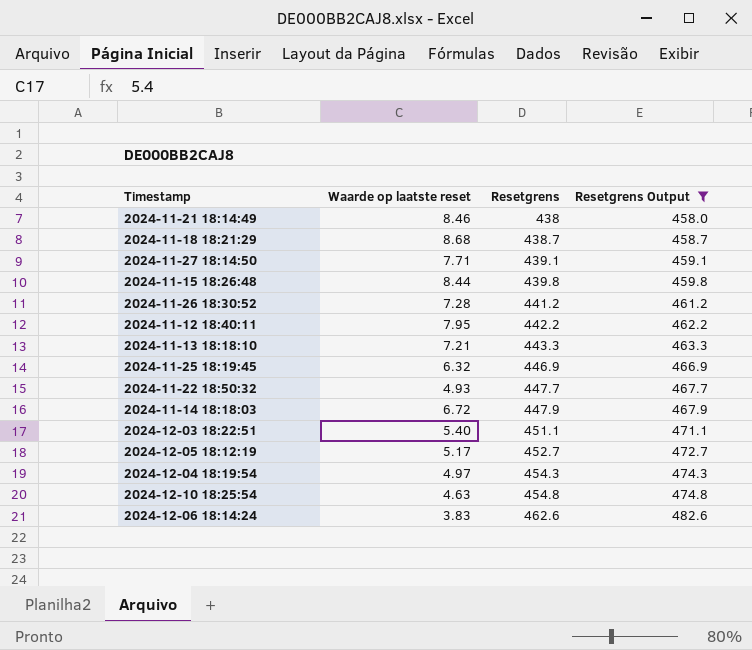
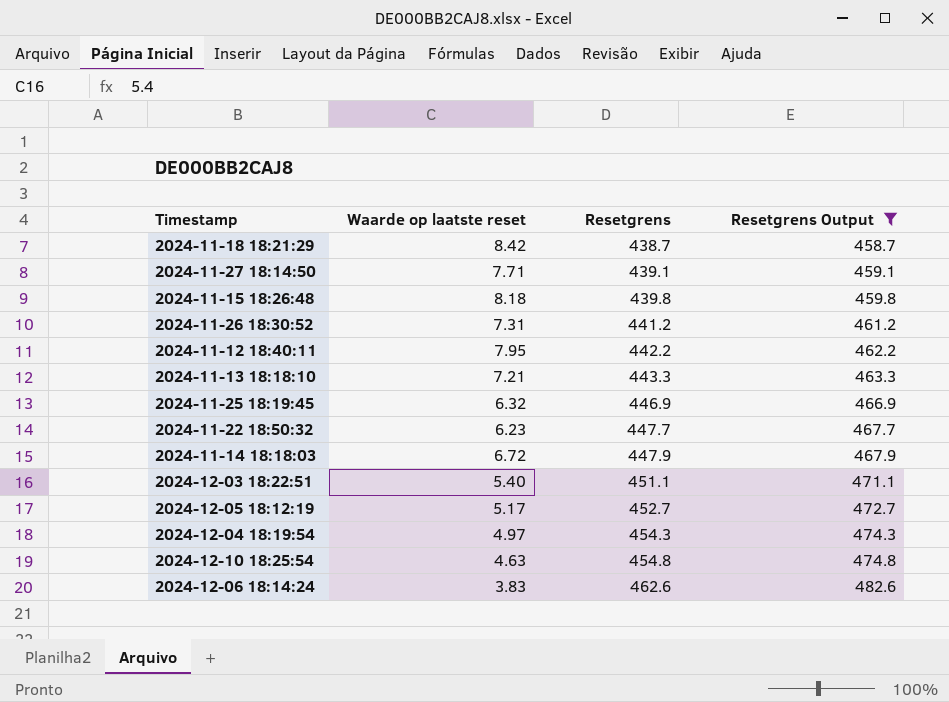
row 2024-11-21 18:14:49: 8.46 | 438 | 458.0 -> none
2024-11-18 18:21:29 | Waarde op laatste reset: 8.68 -> 8.42
2024-11-15 18:26:48 | Waarde op laatste reset: 8.44 -> 8.18
2024-11-26 18:30:52 | Waarde op laatste reset: 7.28 -> 7.31
2024-11-22 18:50:32 | Waarde op laatste reset: 4.93 -> 6.23

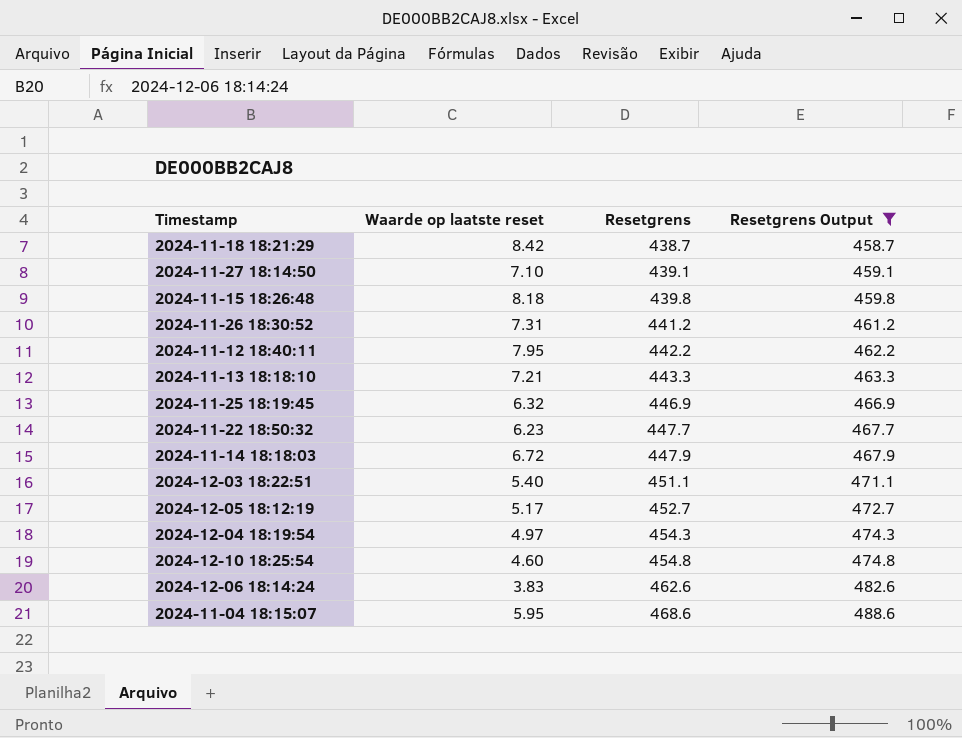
2024-11-27 18:14:50 | Waarde op laatste reset: 7.71 -> 7.10
2024-12-10 18:25:54 | Waarde op laatste reset: 4.63 -> 4.60
row 2024-11-04 18:15:07: none -> 5.95 | 468.6 | 488.6

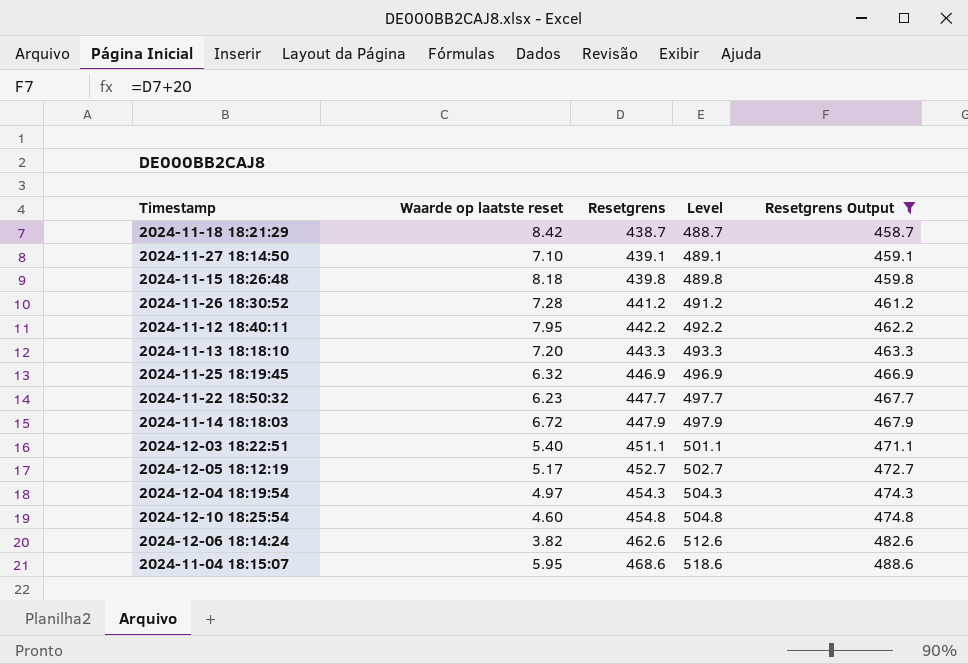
column Level | formula: none -> [Resetgrens] + 50
2024-11-26 18:30:52 | Waarde op laatste reset: 7.31 -> 7.28
2024-11-13 18:18:10 | Waarde op laatste reset: 7.21 -> 7.20
2024-12-06 18:14:24 | Waarde op laatste reset: 3.83 -> 3.82

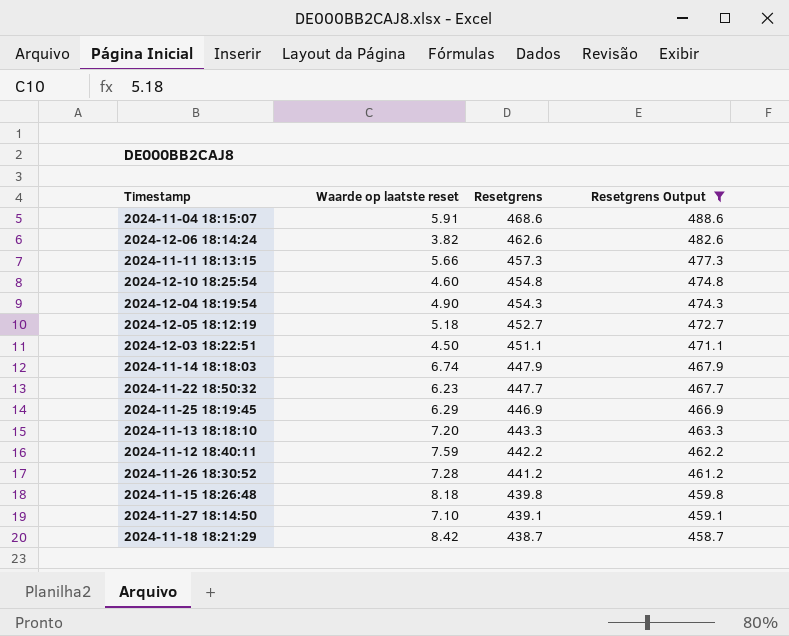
row order: Resetgrens ascending -> Resetgrens descending
column Level | formula: [Resetgrens] + 50 -> none
2024-11-04 18:15:07 | Waarde op laatste reset: 5.95 -> 5.91
row 2024-11-11 18:13:15: none -> 5.66 | 457.3 | 477.3
2024-12-04 18:19:54 | Waarde op laatste reset: 4.97 -> 4.90
2024-12-05 18:12:19 | Waarde op laatste reset: 5.17 -> 5.18
2024-12-03 18:22:51 | Waarde op laatste reset: 5.40 -> 4.50
2024-11-14 18:18:03 | Waarde op laatste reset: 6.72 -> 6.74
2024-11-25 18:19:45 | Waarde op laatste reset: 6.32 -> 6.29
2024-11-12 18:40:11 | Waarde op laatste reset: 7.95 -> 7.59

